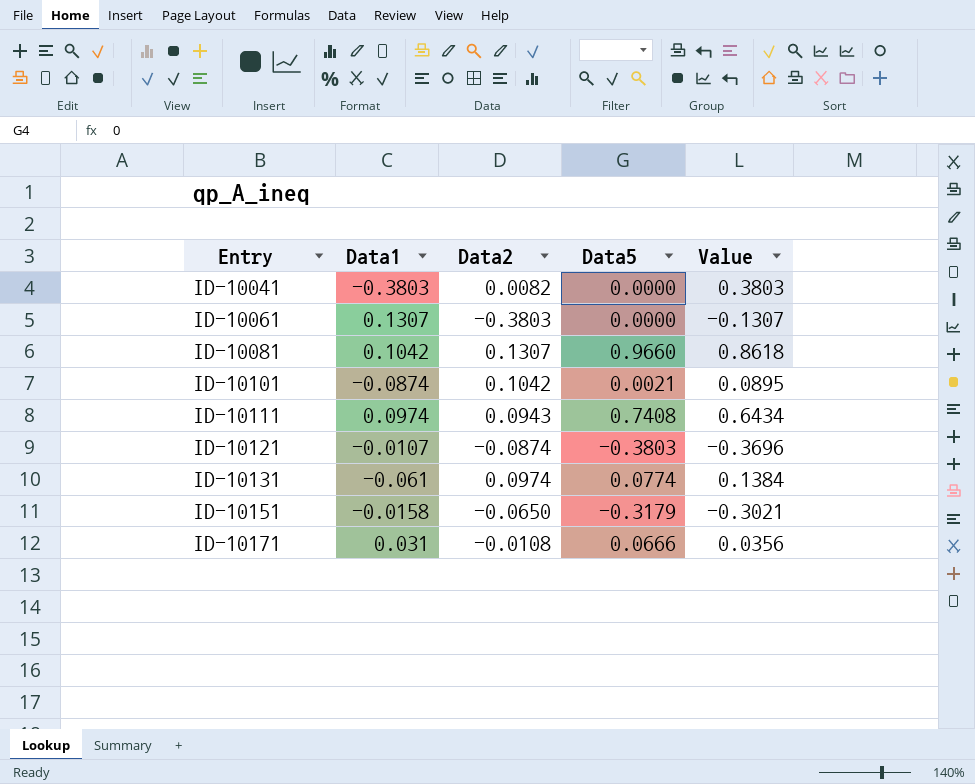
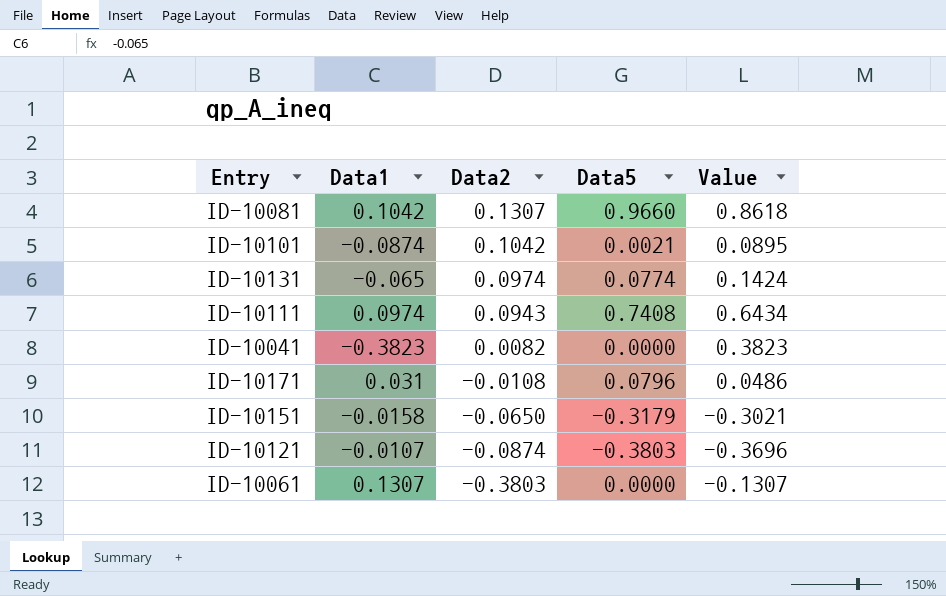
row order: Entry ascending -> Data2 descending
ID-10131 | Data1: -0.061 -> -0.065
ID-10131 | Value: 0.1384 -> 0.1424
ID-10041 | Data1: -0.3803 -> -0.3823
ID-10041 | Value: 0.3803 -> 0.3823
ID-10171 | Data5: 0.0666 -> 0.0796
ID-10171 | Value: 0.0356 -> 0.0486

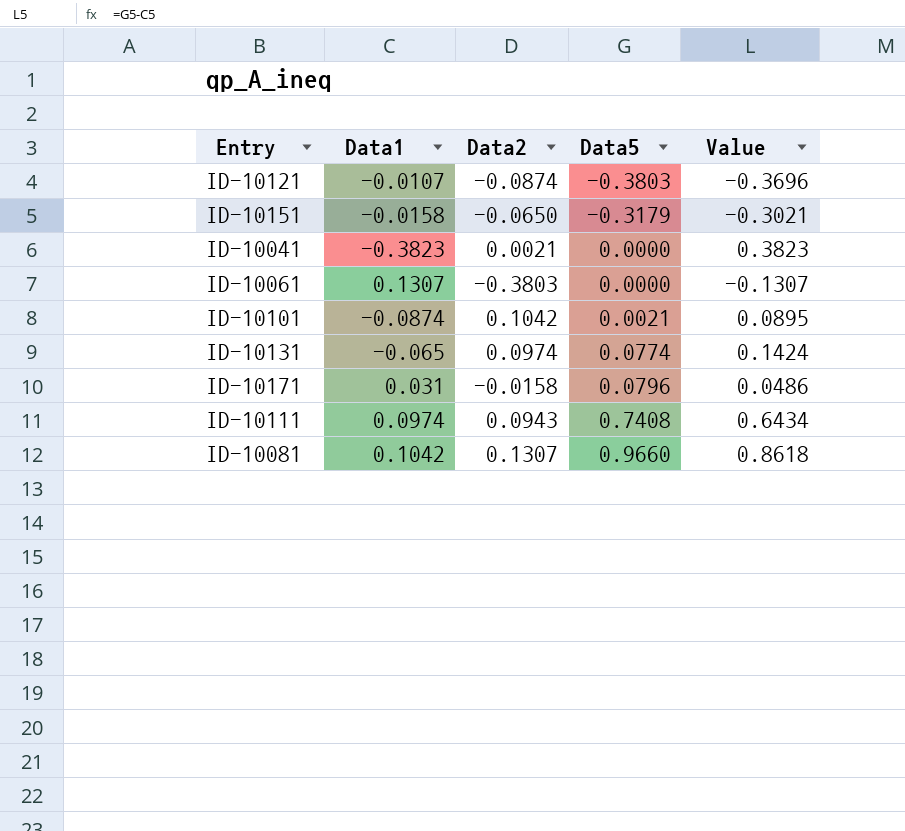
row order: Data2 descending -> Data5 ascending
ID-10041 | Data2: 0.0082 -> 0.0021
ID-10171 | Data2: -0.0108 -> -0.0158

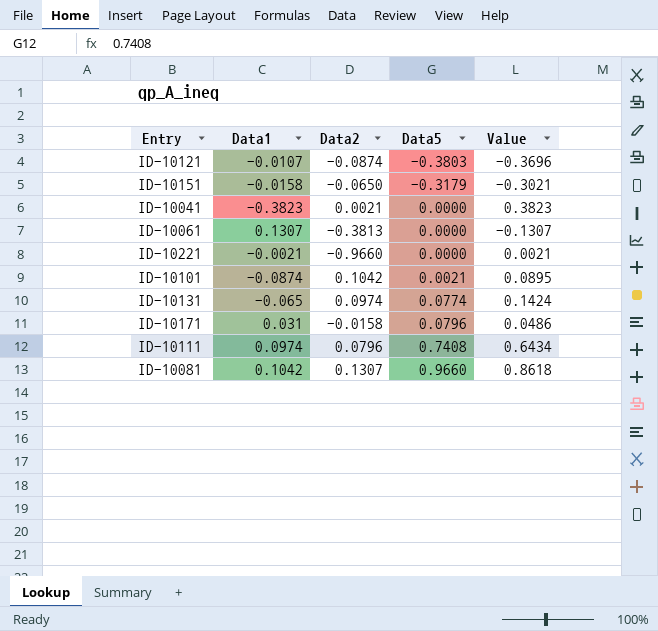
ID-10061 | Data2: -0.3803 -> -0.3813
row ID-10221: none -> -0.0021 | -0.9660 | 0.0000 | 0.0021
ID-10111 | Data2: 0.0943 -> 0.0796

